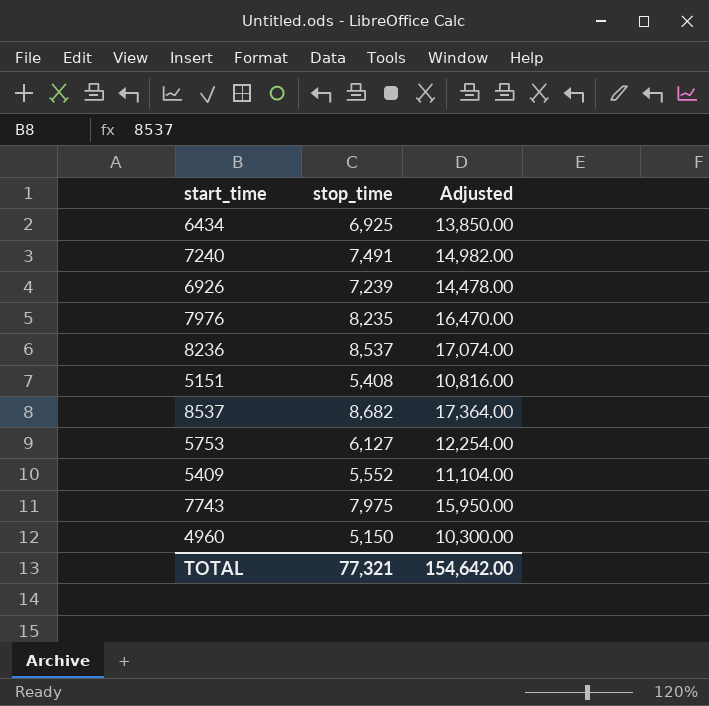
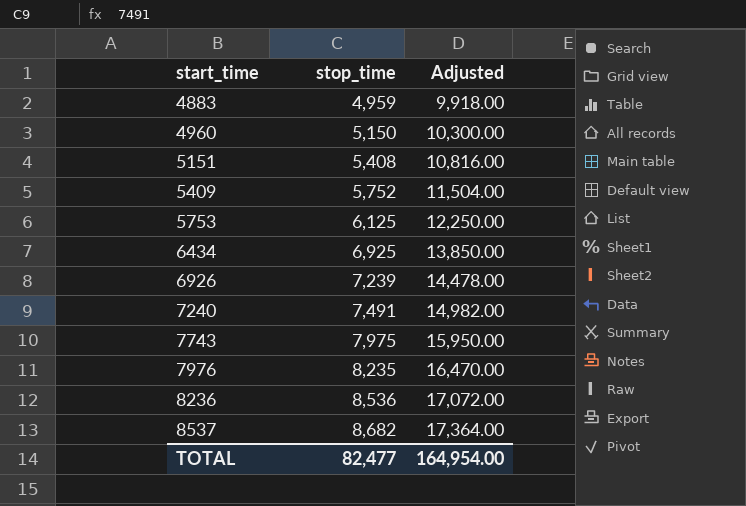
row order: none -> start_time ascending
row 4883: none -> 4,959 | 9,918.00
5409 | stop_time: 5,552 -> 5,752
5409 | Adjusted: 11,104.00 -> 11,504.00
5753 | stop_time: 6,127 -> 6,125
5753 | Adjusted: 12,254.00 -> 12,250.00
8236 | stop_time: 8,537 -> 8,536
8236 | Adjusted: 17,074.00 -> 17,072.00
TOTAL | stop_time: 77,321 -> 82,477
TOTAL | Adjusted: 154,642.00 -> 164,954.00

